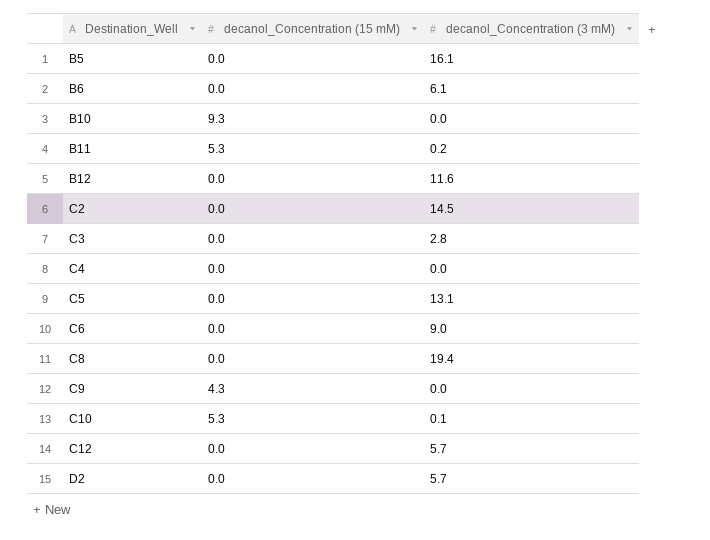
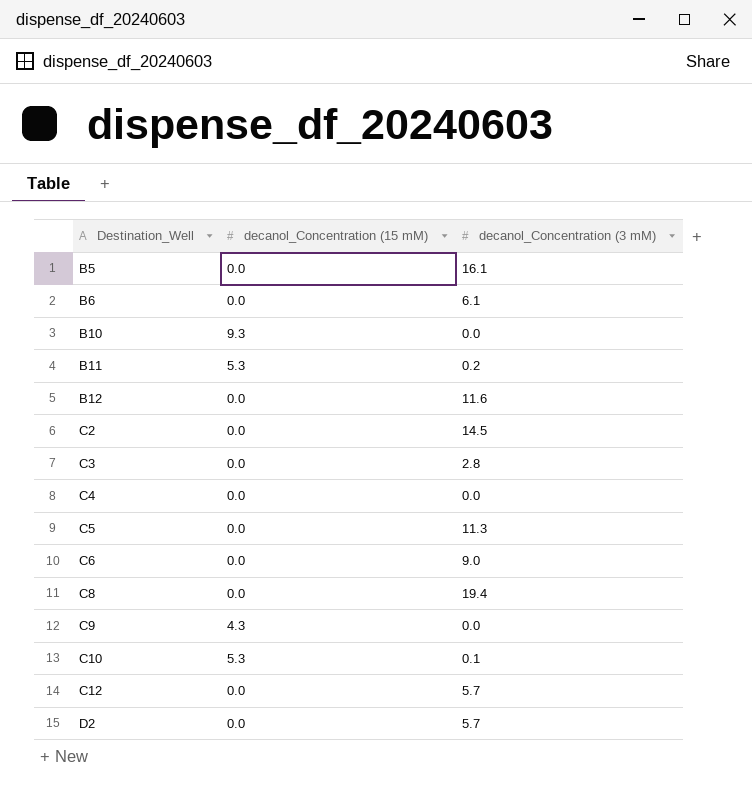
C5 | decanol_Concentration (3 mM): 13.1 -> 11.3

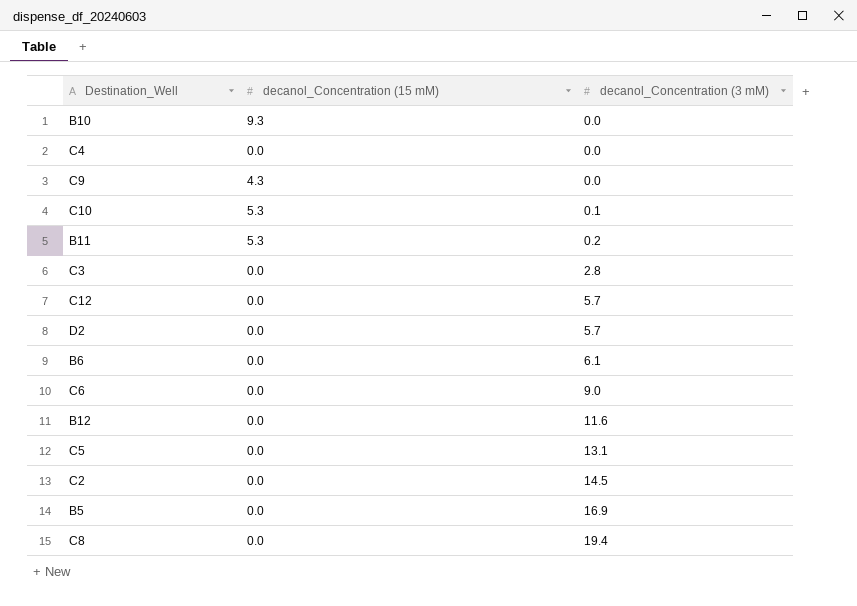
row order: Destination_Well ascending -> decanol_Concentration (3 mM) ascending
C5 | decanol_Concentration (3 mM): 11.3 -> 13.1
B5 | decanol_Concentration (3 mM): 16.1 -> 16.9

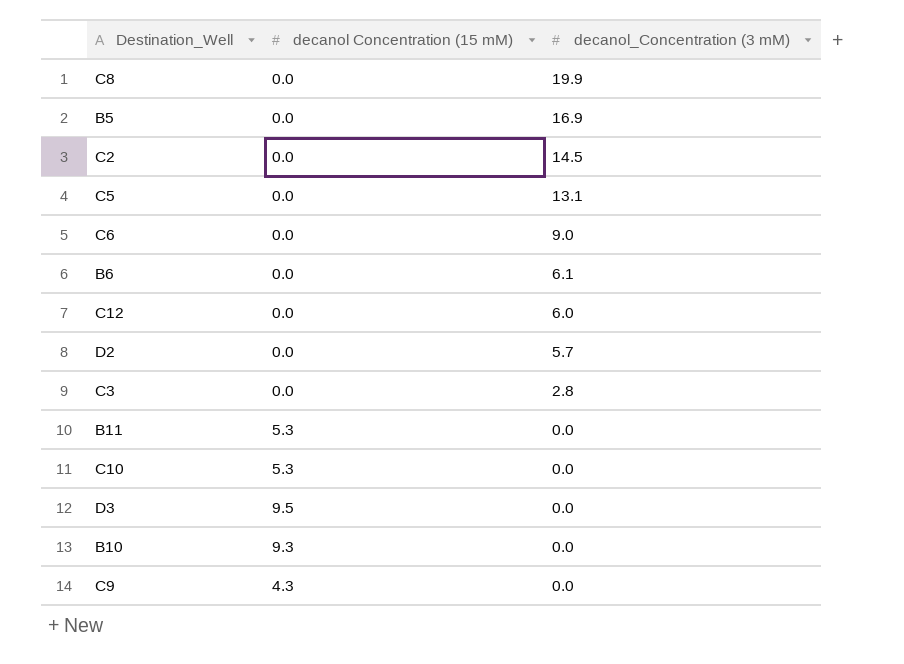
row order: decanol_Concentration (3 mM) ascending -> decanol_Concentration (3 mM) descending
column name: decanol_Concentration (15 mM) -> decanol Concentration (15 mM)
row C4: 0.0 | 0.0 -> none
row B12: 0.0 | 11.6 -> none
C8 | decanol_Concentration (3 mM): 19.4 -> 19.9
C12 | decanol_Concentration (3 mM): 5.7 -> 6.0
B11 | decanol_Concentration (3 mM): 0.2 -> 0.0
C10 | decanol_Concentration (3 mM): 0.1 -> 0.0
row D3: none -> 9.5 | 0.0

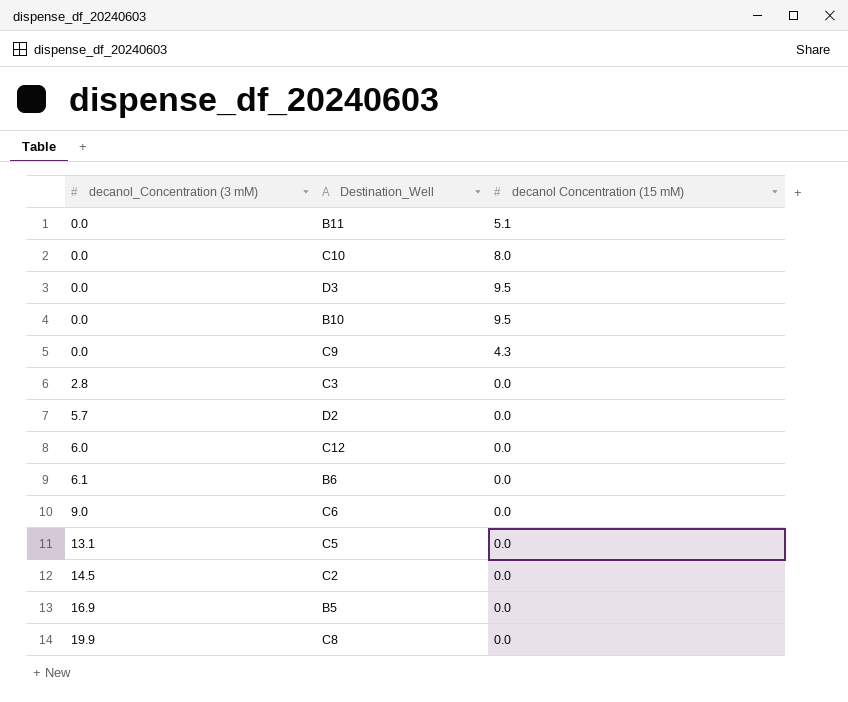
row order: decanol_Concentration (3 mM) descending -> decanol_Concentration (3 mM) ascending
column decanol_Concentration (3 mM) | position: 3 -> 1
B11 | decanol Concentration (15 mM): 5.3 -> 5.1
C10 | decanol Concentration (15 mM): 5.3 -> 8.0
B10 | decanol Concentration (15 mM): 9.3 -> 9.5

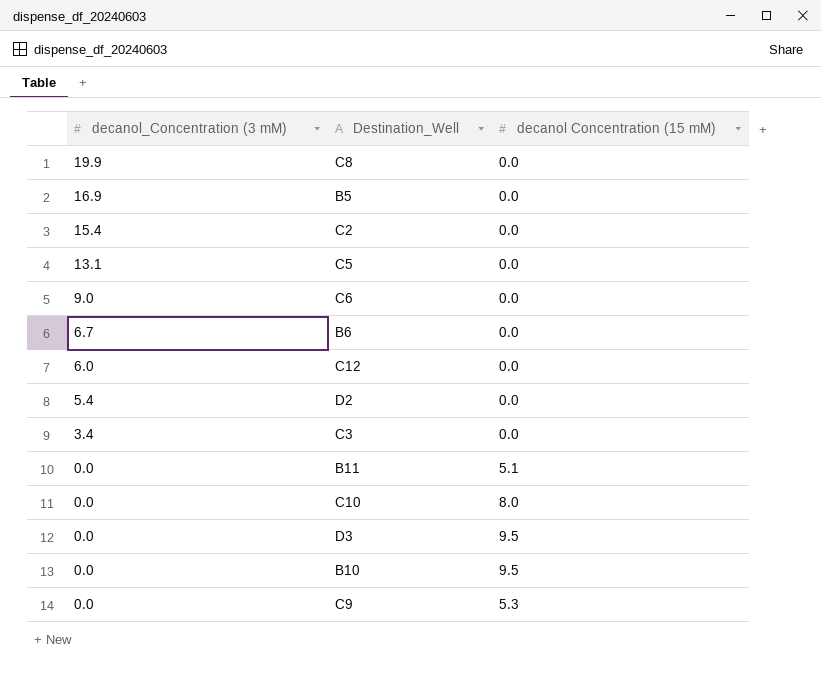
row order: decanol_Concentration (3 mM) ascending -> decanol_Concentration (3 mM) descending
C2 | decanol_Concentration (3 mM): 14.5 -> 15.4
B6 | decanol_Concentration (3 mM): 6.1 -> 6.7
D2 | decanol_Concentration (3 mM): 5.7 -> 5.4
C3 | decanol_Concentration (3 mM): 2.8 -> 3.4
C9 | decanol Concentration (15 mM): 4.3 -> 5.3

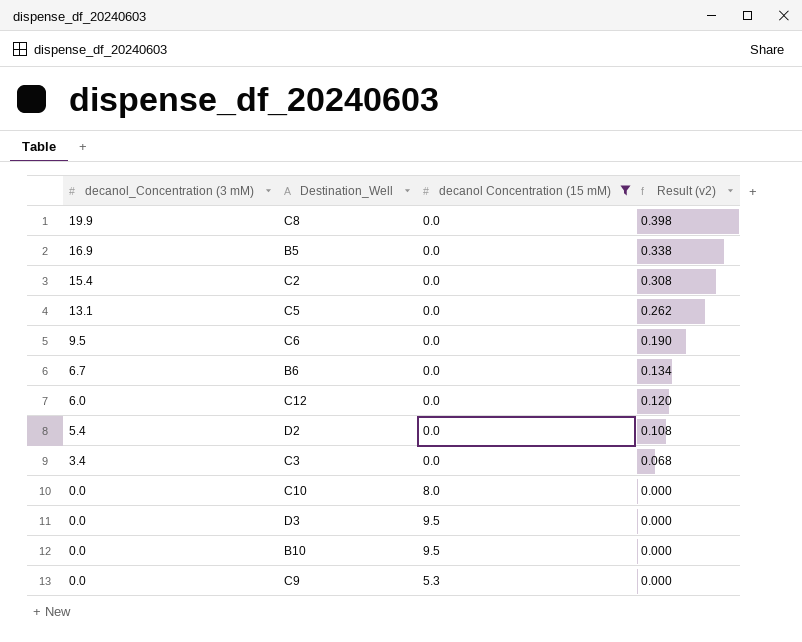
filter: none -> decanol Concentration (15 mM) != 5.1
column Result (v2) | formula: none -> [decanol_Concentration (3 mM)] * 0.02
C6 | decanol_Concentration (3 mM): 9.0 -> 9.5

